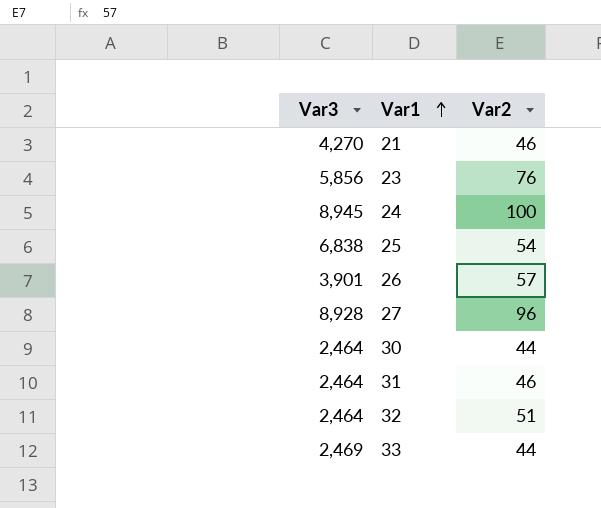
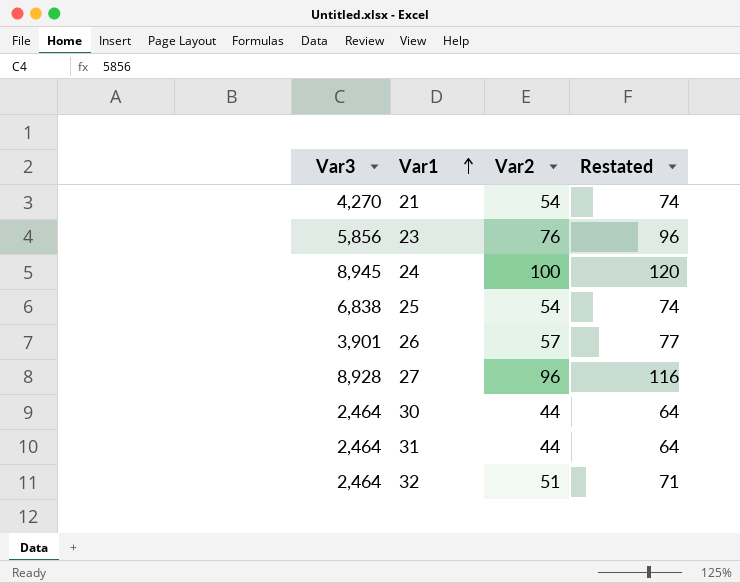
column Restated | formula: none -> [Var2] + 20
row 33: 2,469 | 44 -> none
21 | Var2: 46 -> 54
31 | Var2: 46 -> 44

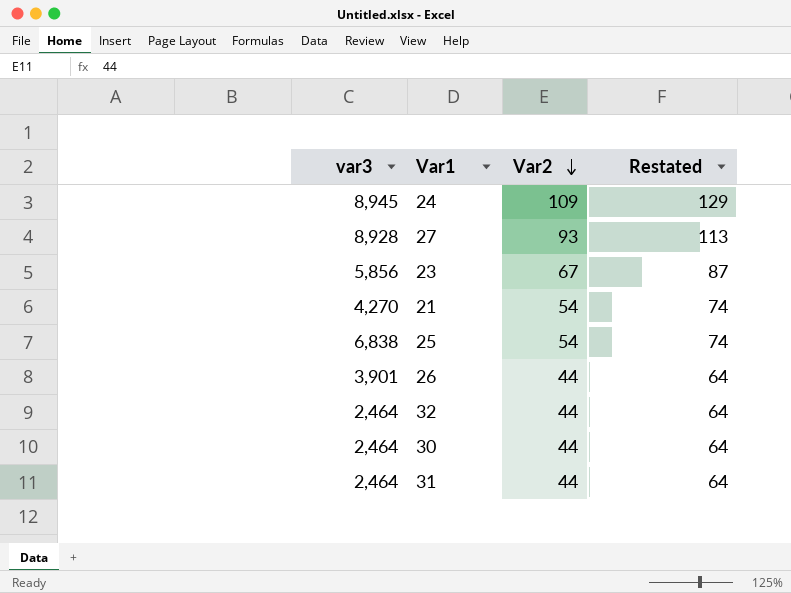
row order: Var1 ascending -> Var2 descending
column name: Var3 -> var3
24 | Var2: 100 -> 109
24 | Restated: 120 -> 129
27 | Var2: 96 -> 93
27 | Restated: 116 -> 113
23 | Var2: 76 -> 67
23 | Restated: 96 -> 87
26 | Var2: 57 -> 44
26 | Restated: 77 -> 64
32 | Var2: 51 -> 44
32 | Restated: 71 -> 64

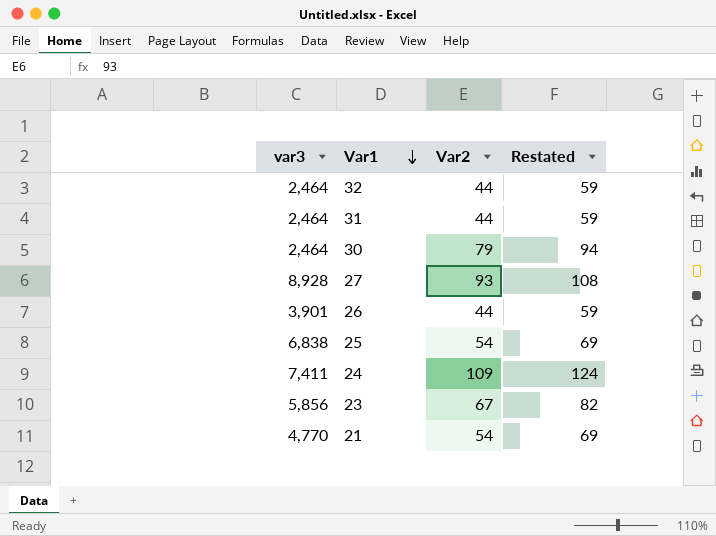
row order: Var2 descending -> Var1 descending
column Restated | formula: [Var2] + 20 -> [Var2] + 15
30 | Var2: 44 -> 79
24 | var3: 8,945 -> 7,411
21 | var3: 4,270 -> 4,770

